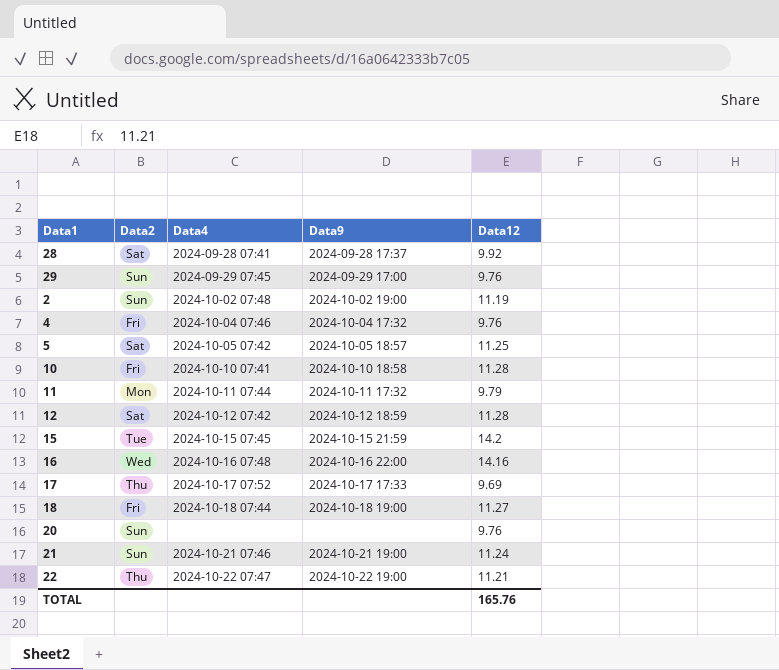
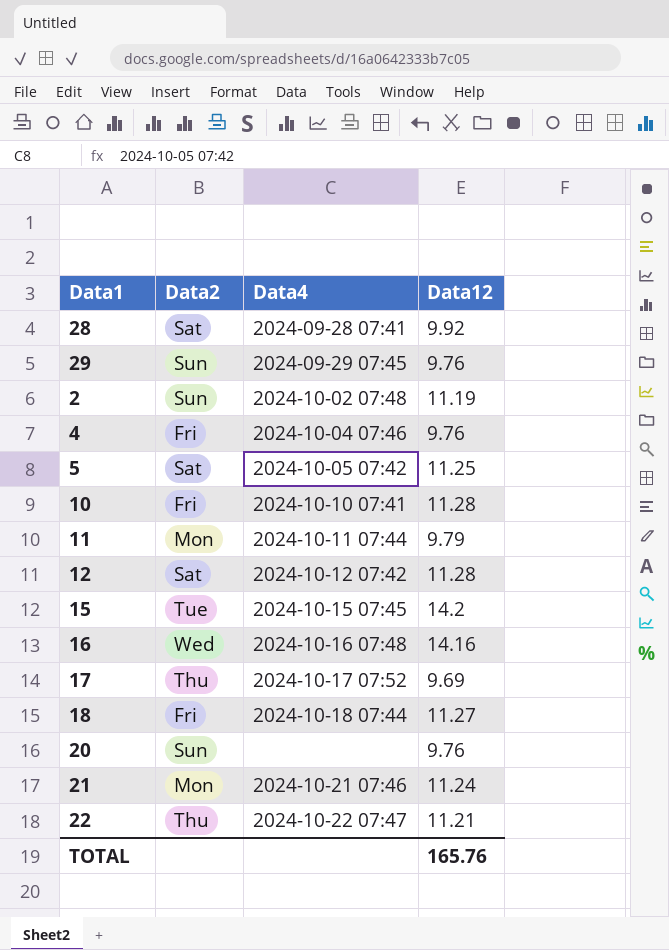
column Data9 | position: 4 -> none
21 | Data2: Sun -> Mon

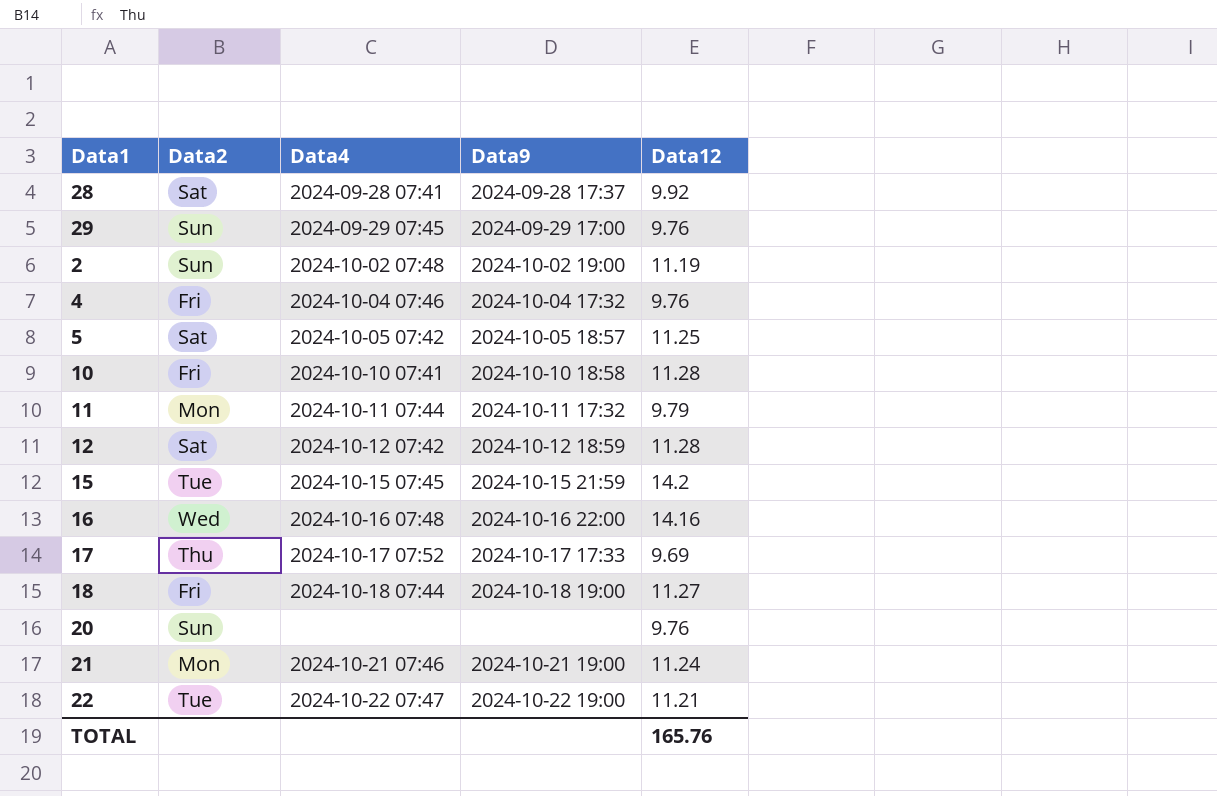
column Data9 | position: none -> 4
22 | Data2: Thu -> Tue

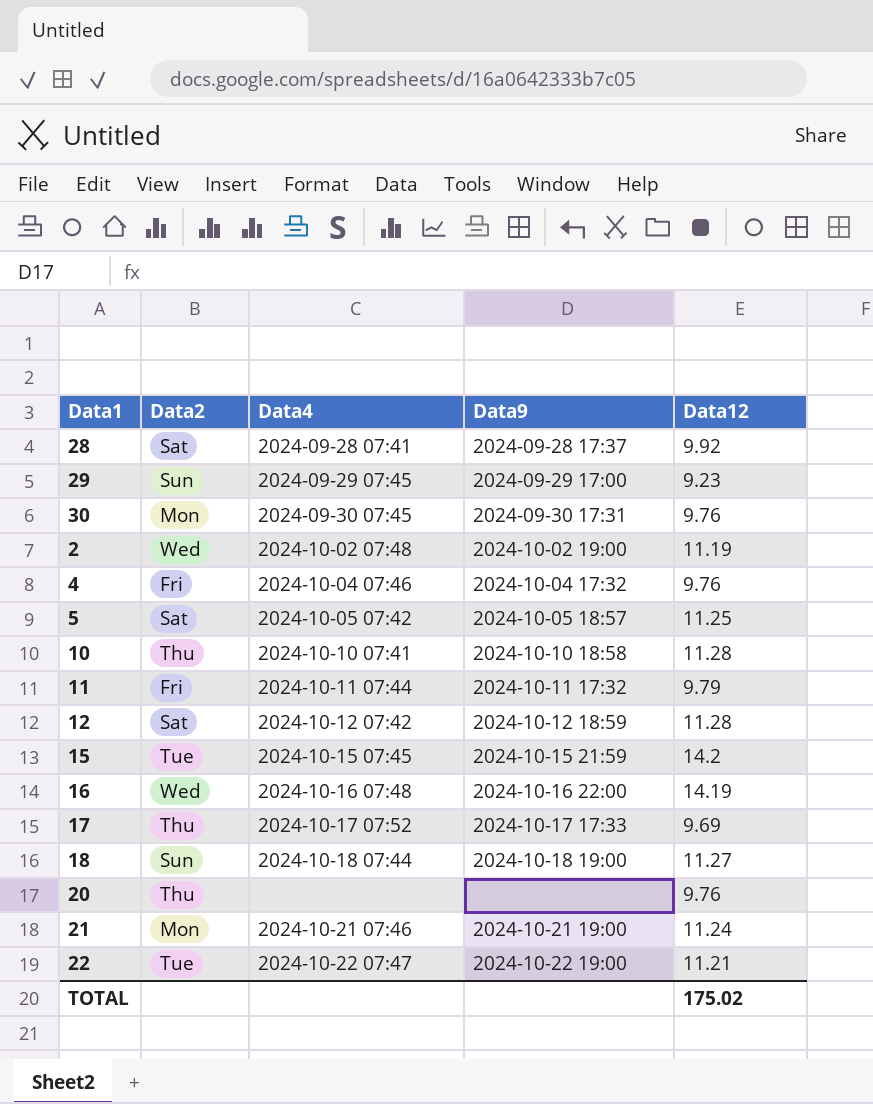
29 | Data12: 9.76 -> 9.23
row 30: none -> Mon | 2024-09-30 07:45 | 2024-09-30 17:31 | 9.76
2 | Data2: Sun -> Wed
10 | Data2: Fri -> Thu
11 | Data2: Mon -> Fri
16 | Data12: 14.16 -> 14.19
18 | Data2: Fri -> Sun
20 | Data2: Sun -> Thu
TOTAL | Data12: 165.76 -> 175.02

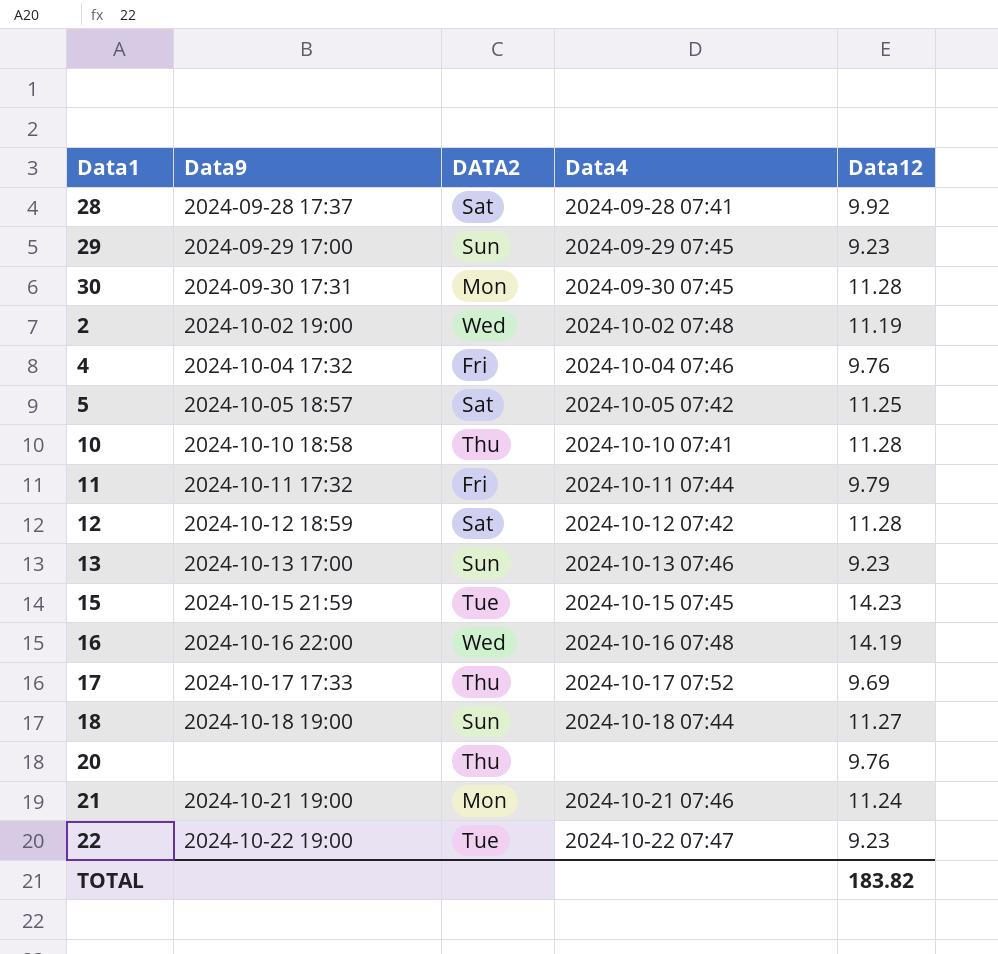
column Data9 | position: 4 -> 2
column name: Data2 -> DATA2
30 | Data12: 9.76 -> 11.28
row 13: none -> 2024-10-13 17:00 | Sun | 2024-10-13 07:46 | 9.23
15 | Data12: 14.2 -> 14.23
22 | Data12: 11.21 -> 9.23
TOTAL | Data12: 175.02 -> 183.82

